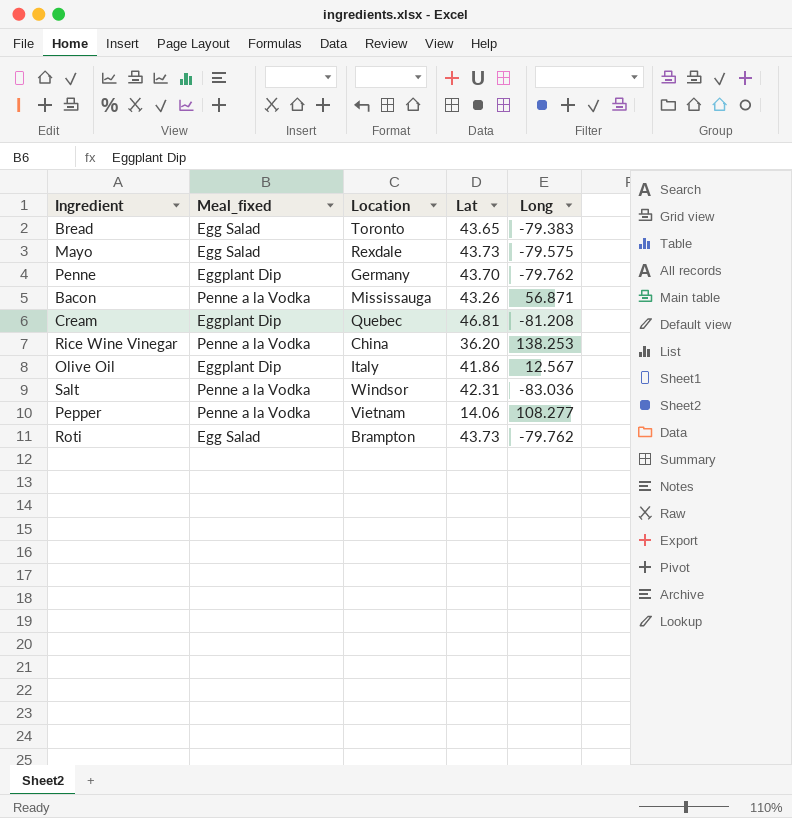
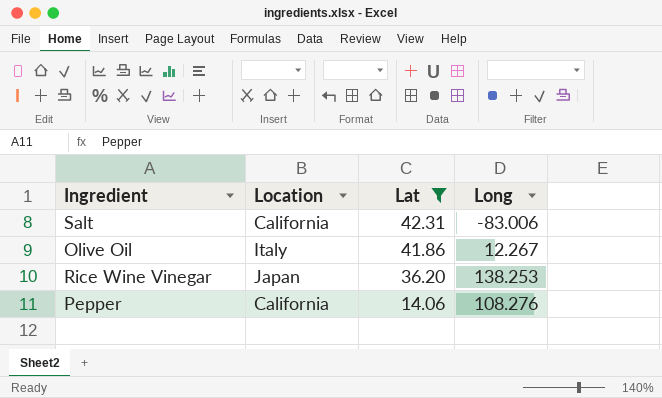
filter: none -> Lat <= 42.31
row order: none -> Lat descending
column Meal_fixed | position: 2 -> none
Salt | Location: Windsor -> California
Salt | Long: -83.036 -> -83.006
Olive Oil | Long: 12.567 -> 12.267
Rice Wine Vinegar | Location: China -> Japan
Pepper | Location: Vietnam -> California
Pepper | Long: 108.277 -> 108.276

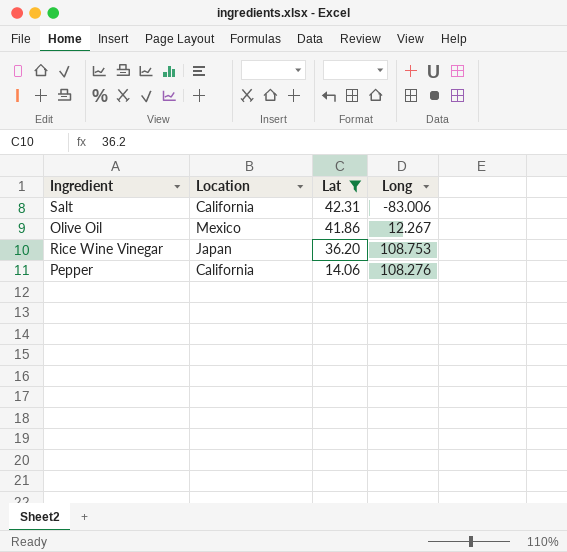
Olive Oil | Location: Italy -> Mexico
Rice Wine Vinegar | Long: 138.253 -> 108.753

